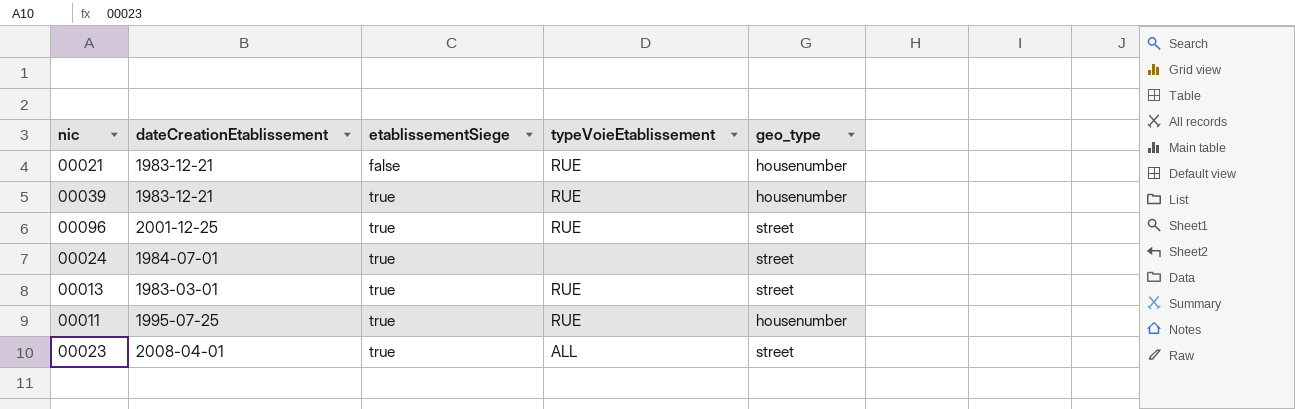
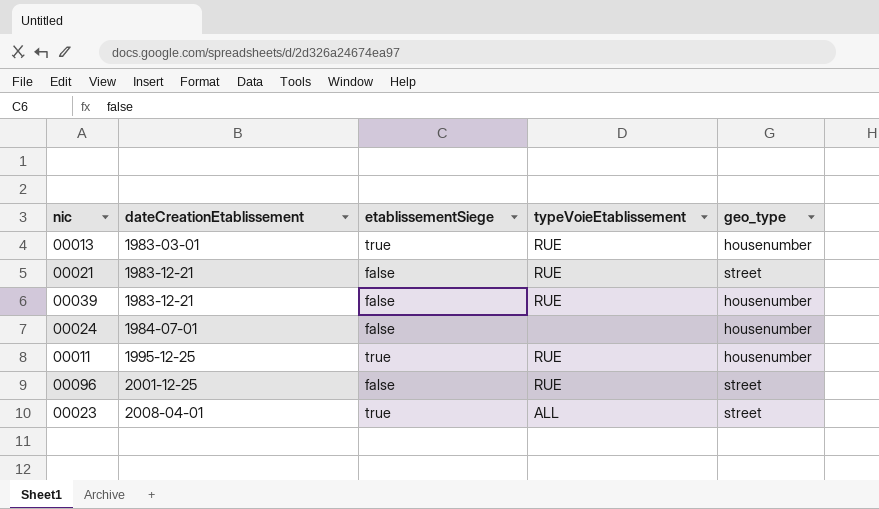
row order: etablissementSiege ascending -> dateCreationEtablissement ascending
00013 | geo_type: street -> housenumber
00021 | geo_type: housenumber -> street
00039 | etablissementSiege: true -> false
00024 | etablissementSiege: true -> false
00024 | geo_type: street -> housenumber
00011 | dateCreationEtablissement: 1995-07-25 -> 1995-12-25
00096 | etablissementSiege: true -> false

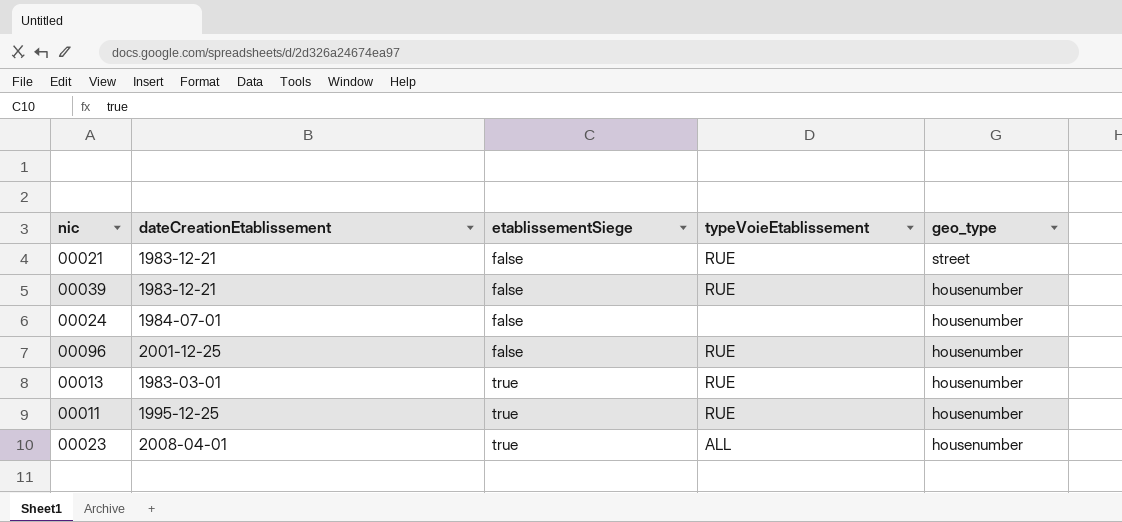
row order: dateCreationEtablissement ascending -> etablissementSiege ascending
00096 | geo_type: street -> housenumber
00023 | geo_type: street -> housenumber

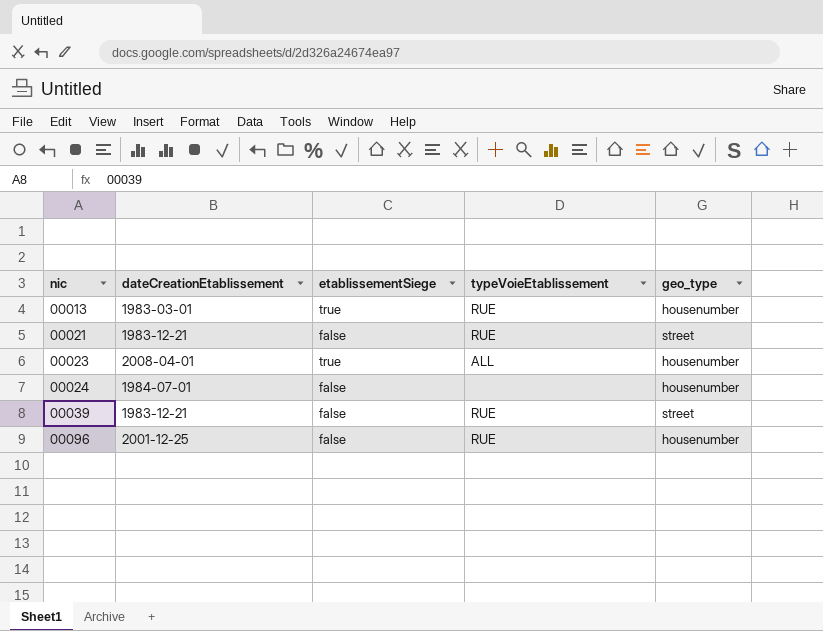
row order: etablissementSiege ascending -> nic ascending
row 00011: 1995-12-25 | true | RUE | housenumber -> none
00039 | geo_type: housenumber -> street

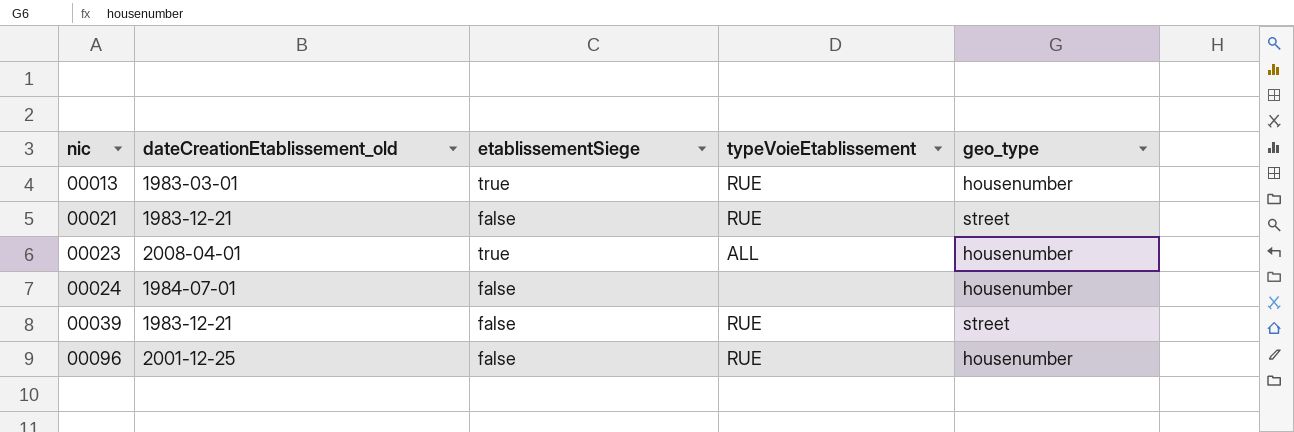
column name: dateCreationEtablissement -> dateCreationEtablissement_old

